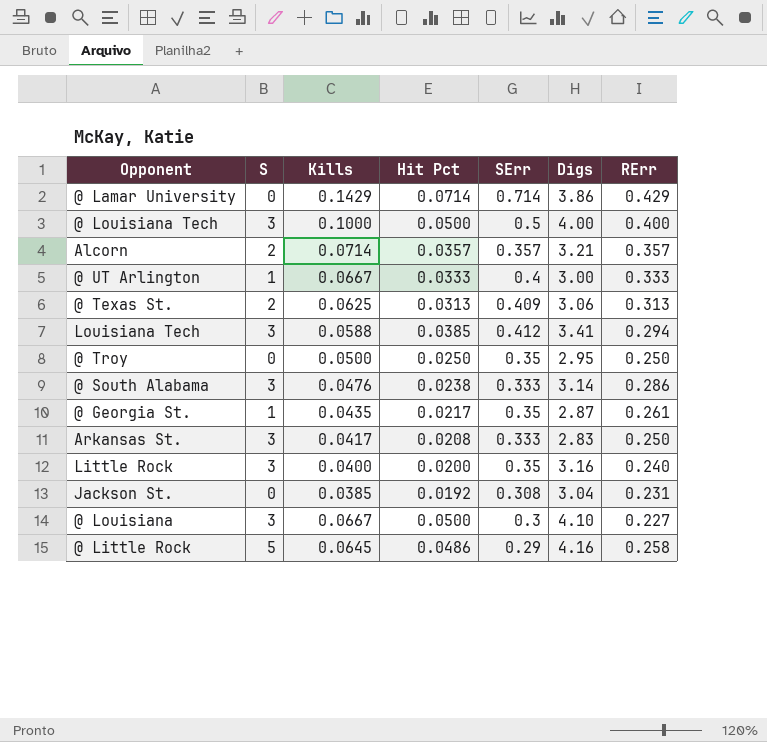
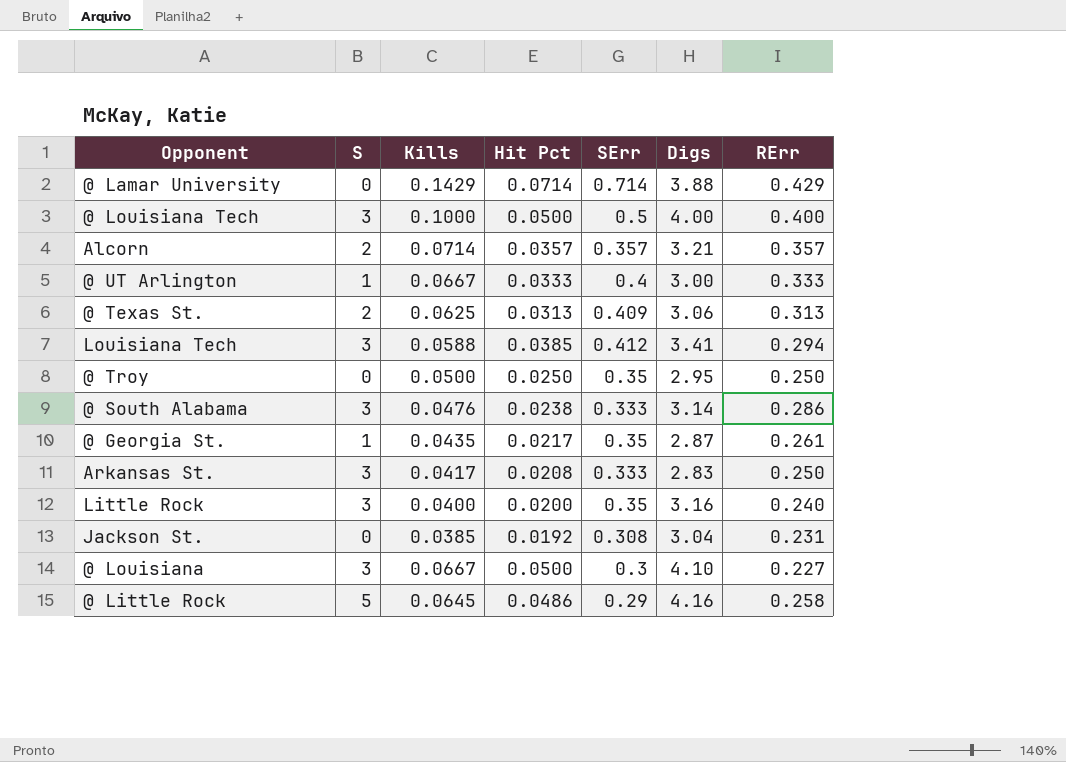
@ Lamar University | Digs: 3.86 -> 3.88

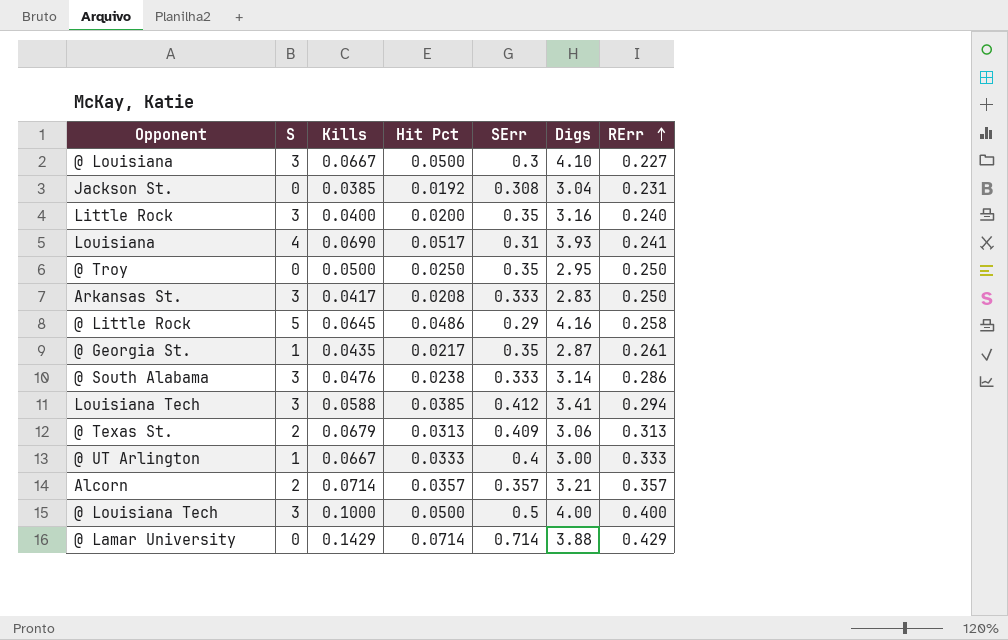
row order: none -> RErr ascending
row Louisiana: none -> 4 | 0.0690 | 0.0517 | 0.31 | 3.93 | 0.241
@ Texas St. | Kills: 0.0625 -> 0.0679

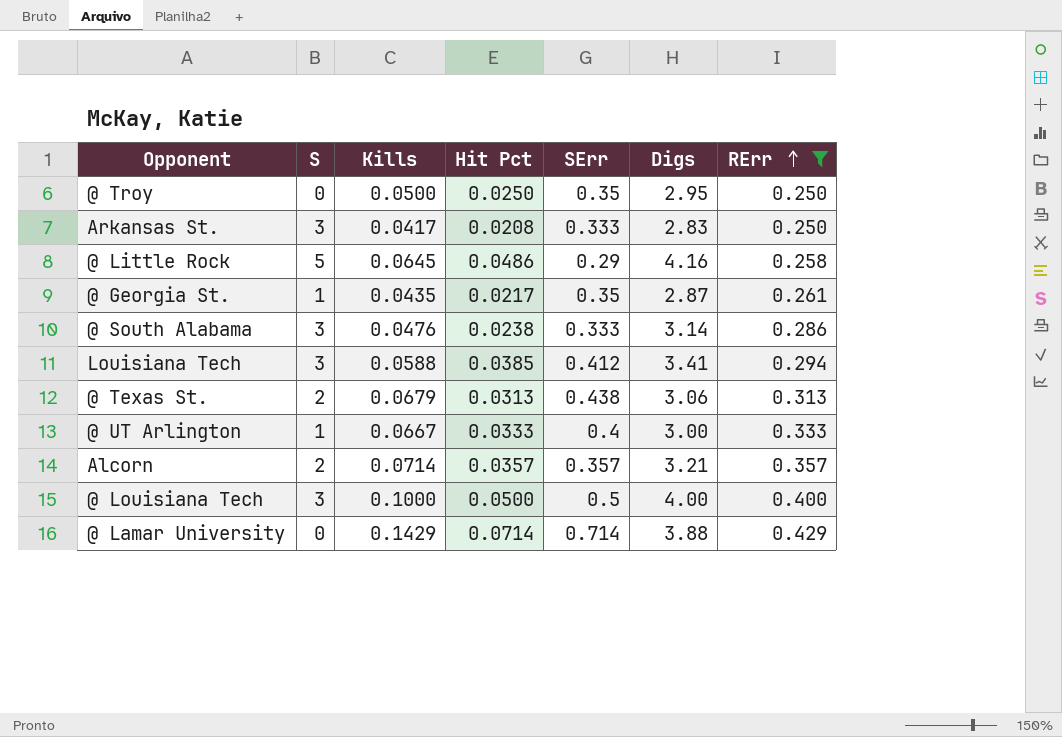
filter: none -> RErr >= 0.250
@ Texas St. | SErr: 0.409 -> 0.438

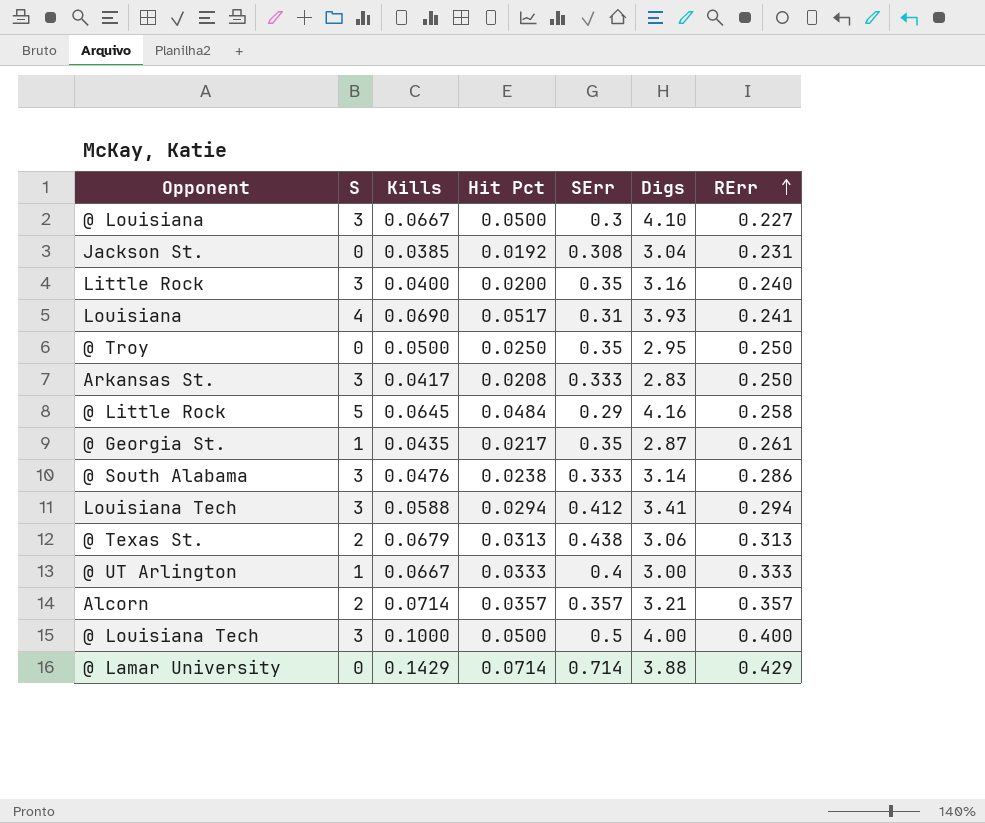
filter: RErr >= 0.250 -> none
@ Little Rock | Hit Pct: 0.0486 -> 0.0484
Louisiana Tech | Hit Pct: 0.0385 -> 0.0294

